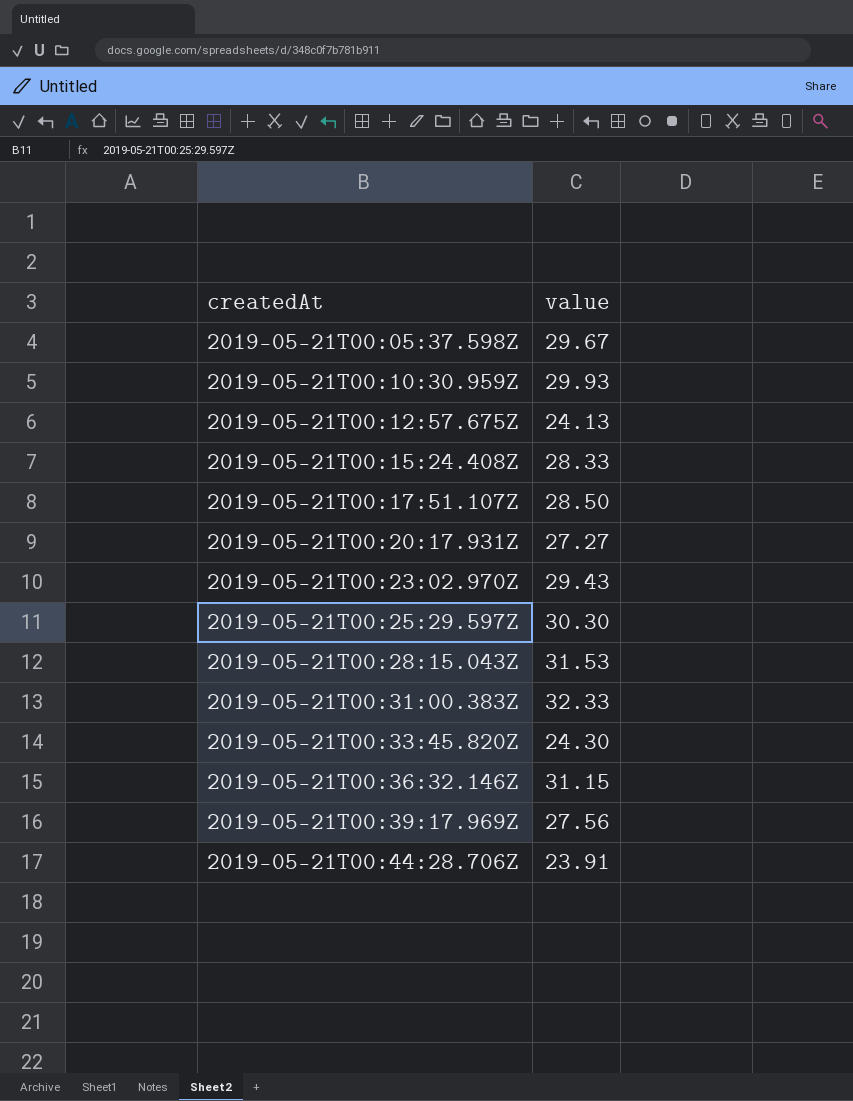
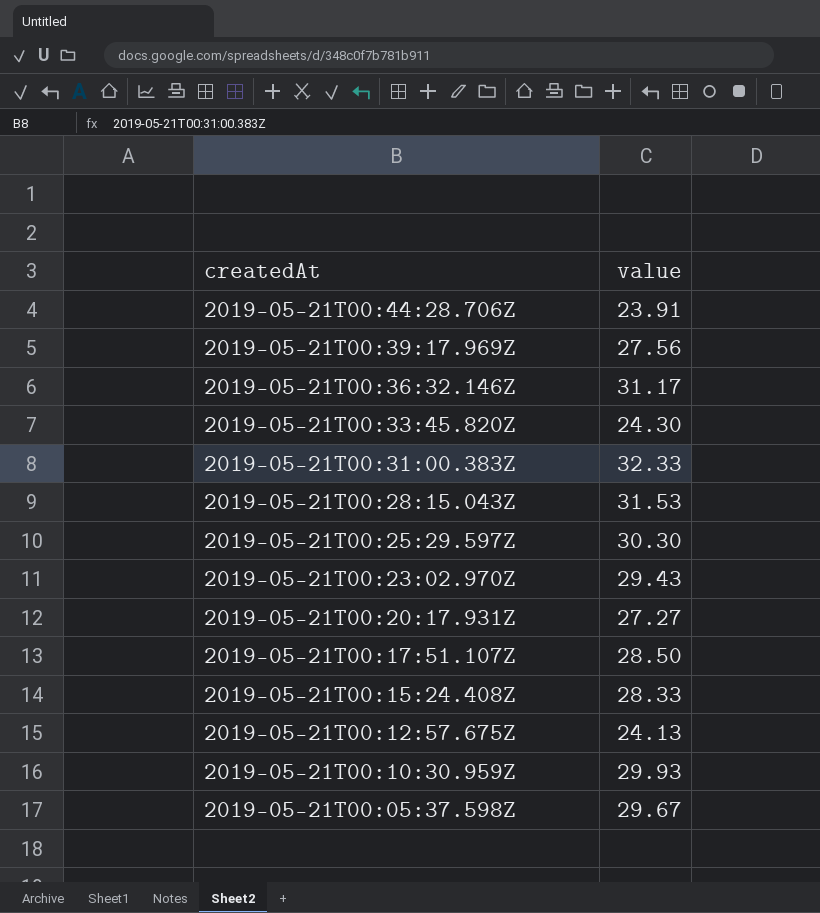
row order: createdAt ascending -> createdAt descending
2019-05-21T00:36:32.146Z | value: 31.15 -> 31.17

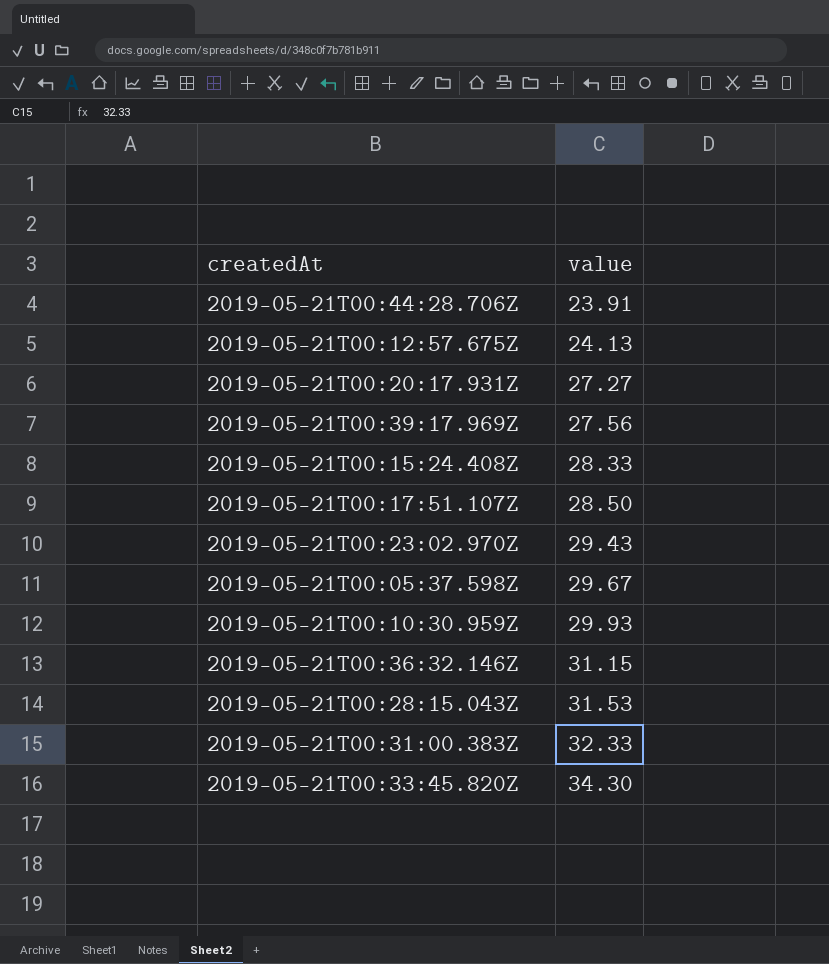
row order: createdAt descending -> value ascending
row 2019-05-21T00:25:29.597Z: 30.30 -> none
2019-05-21T00:36:32.146Z | value: 31.17 -> 31.15
2019-05-21T00:33:45.820Z | value: 24.30 -> 34.30

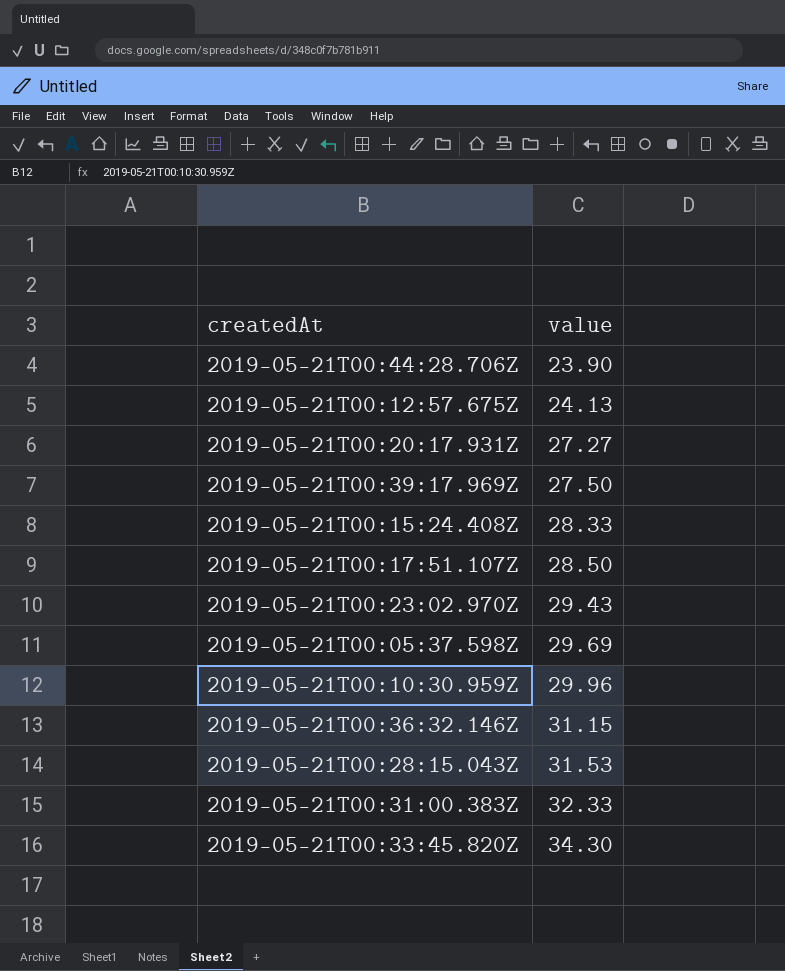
2019-05-21T00:44:28.706Z | value: 23.91 -> 23.90
2019-05-21T00:39:17.969Z | value: 27.56 -> 27.50
2019-05-21T00:05:37.598Z | value: 29.67 -> 29.69
2019-05-21T00:10:30.959Z | value: 29.93 -> 29.96

